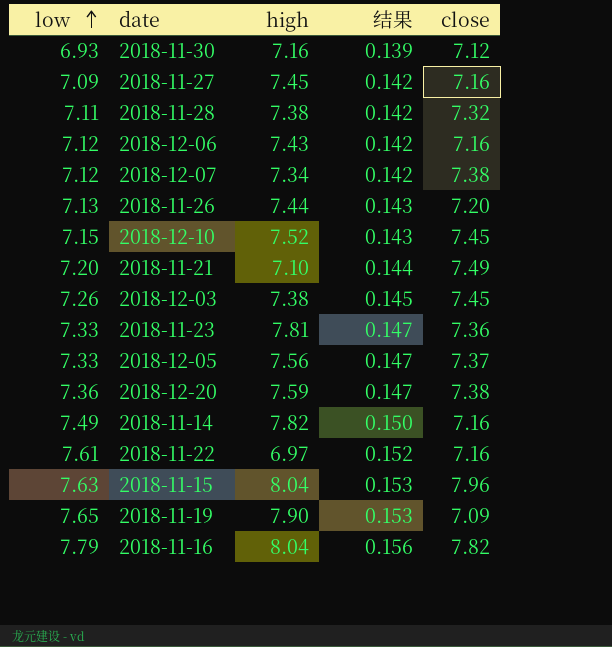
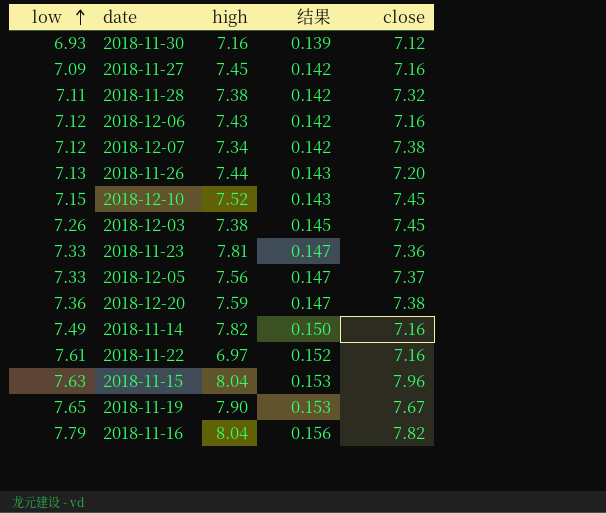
row 2018-11-21: 7.20 | 7.10 | 0.144 | 7.49 -> none
2018-11-19 | close: 7.09 -> 7.67

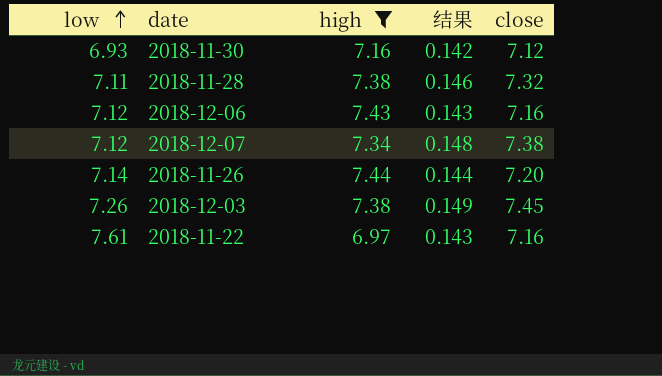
filter: none -> high <= 7.44
column 结果 | formula: [low] * 0.02 -> [close] * 0.02
2018-11-26 | low: 7.13 -> 7.14

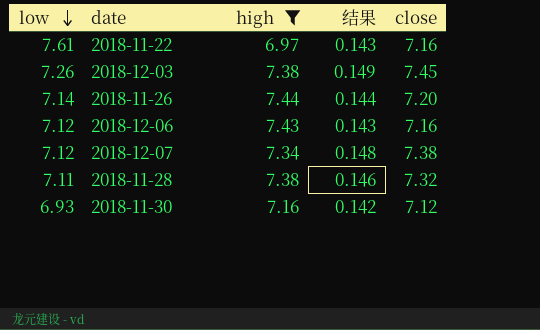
row order: low ascending -> low descending

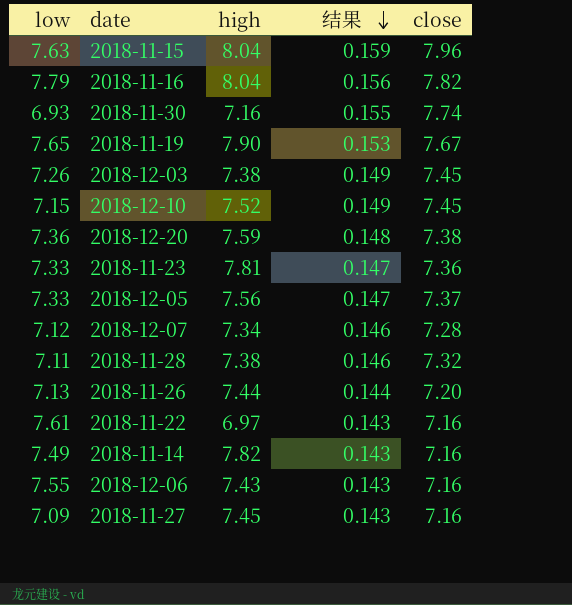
filter: high <= 7.44 -> none
row order: low descending -> 结果 descending
2018-11-30 | 结果: 0.142 -> 0.155
2018-11-30 | close: 7.12 -> 7.74
2018-12-07 | 结果: 0.148 -> 0.146
2018-12-07 | close: 7.38 -> 7.28
2018-11-26 | low: 7.14 -> 7.13
2018-12-06 | low: 7.12 -> 7.55

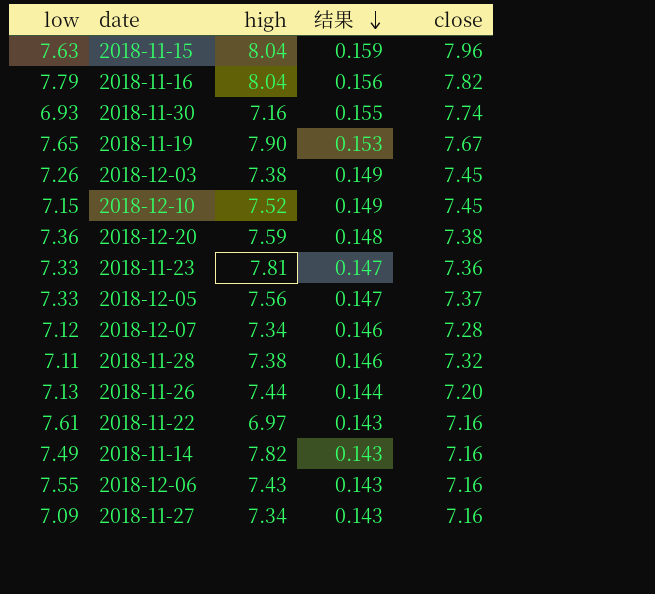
2018-11-27 | high: 7.45 -> 7.34

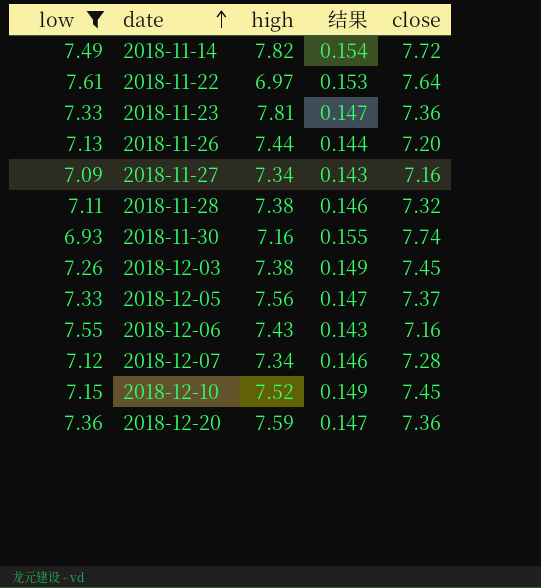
filter: none -> low <= 7.61
row order: 结果 descending -> date ascending
2018-11-14 | 结果: 0.143 -> 0.154
2018-11-14 | close: 7.16 -> 7.72
2018-11-22 | 结果: 0.143 -> 0.153
2018-11-22 | close: 7.16 -> 7.64
2018-12-20 | 结果: 0.148 -> 0.147
2018-12-20 | close: 7.38 -> 7.36

